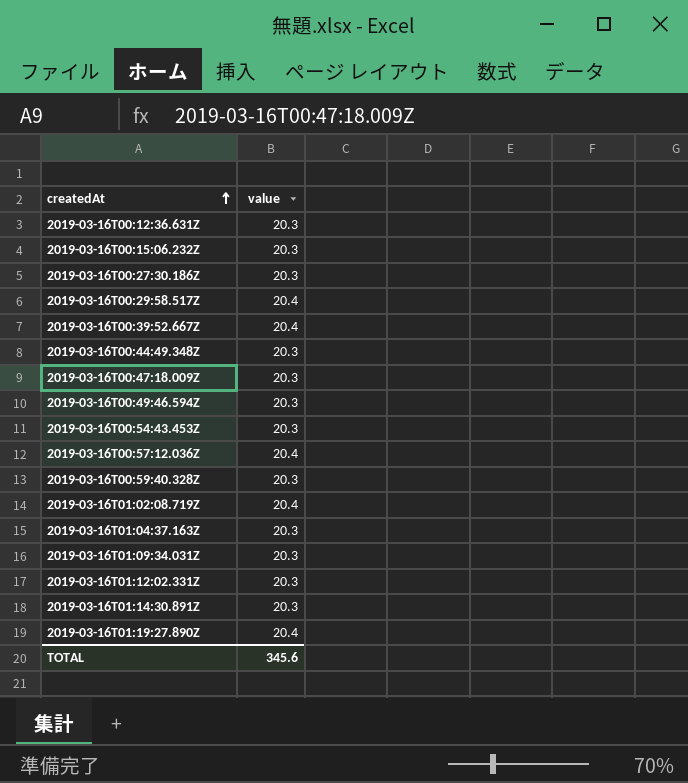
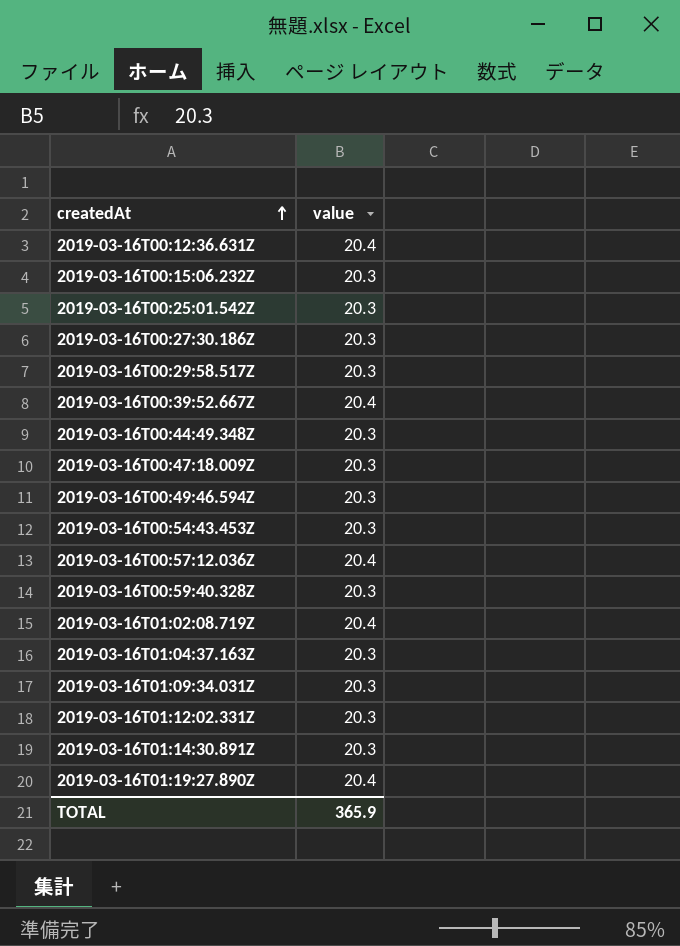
2019-03-16T00:12:36.631Z | value: 20.3 -> 20.4
row 2019-03-16T00:25:01.542Z: none -> 20.3
2019-03-16T00:29:58.517Z | value: 20.4 -> 20.3
TOTAL | value: 345.6 -> 365.9

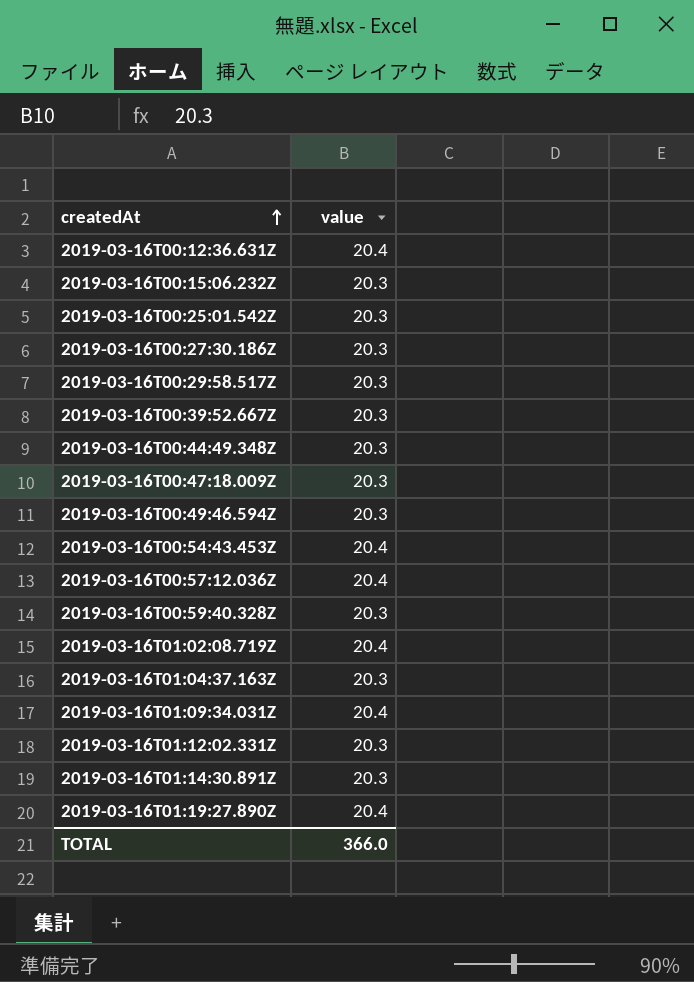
2019-03-16T00:39:52.667Z | value: 20.4 -> 20.3
2019-03-16T00:54:43.453Z | value: 20.3 -> 20.4
2019-03-16T01:09:34.031Z | value: 20.3 -> 20.4
TOTAL | value: 365.9 -> 366.0

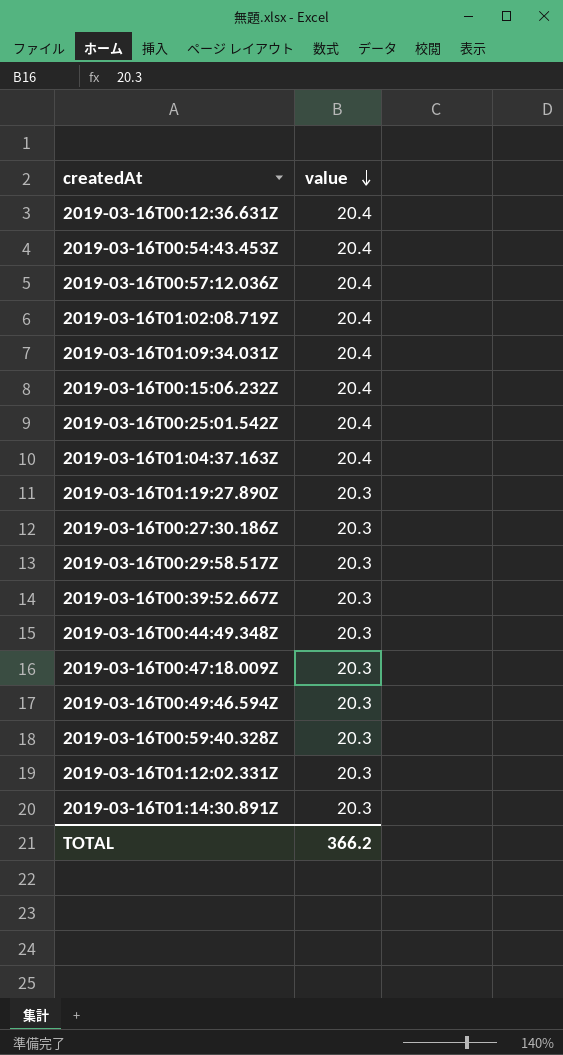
row order: createdAt ascending -> value descending
2019-03-16T00:15:06.232Z | value: 20.3 -> 20.4
2019-03-16T00:25:01.542Z | value: 20.3 -> 20.4
2019-03-16T01:04:37.163Z | value: 20.3 -> 20.4
2019-03-16T01:19:27.890Z | value: 20.4 -> 20.3
TOTAL | value: 366.0 -> 366.2

